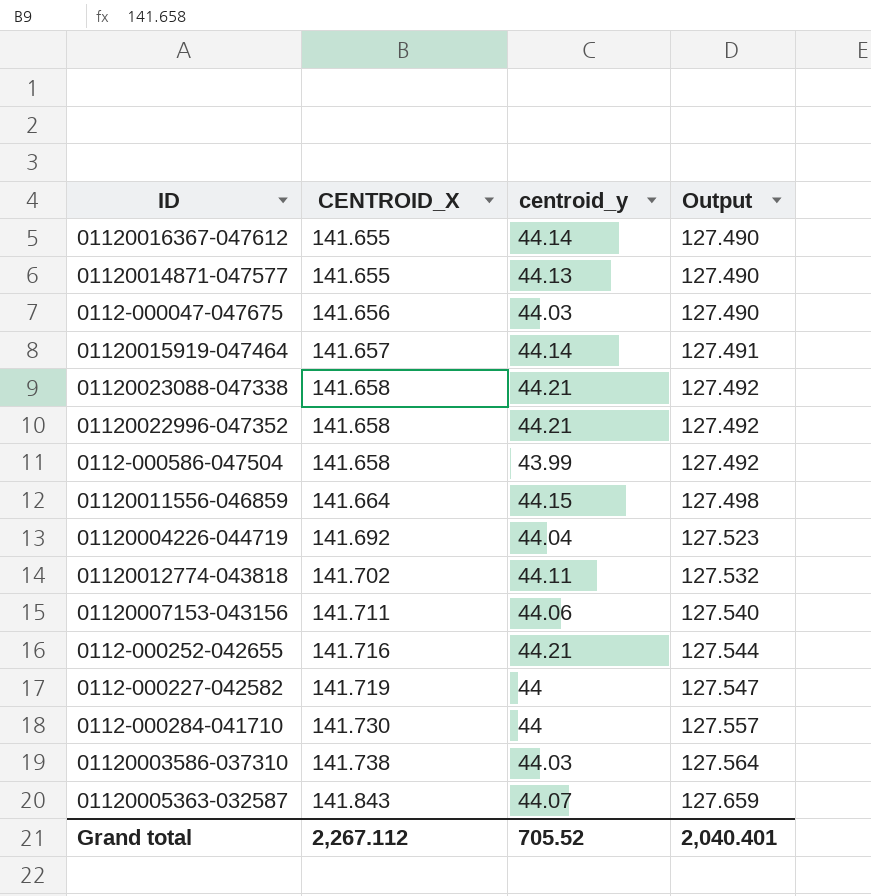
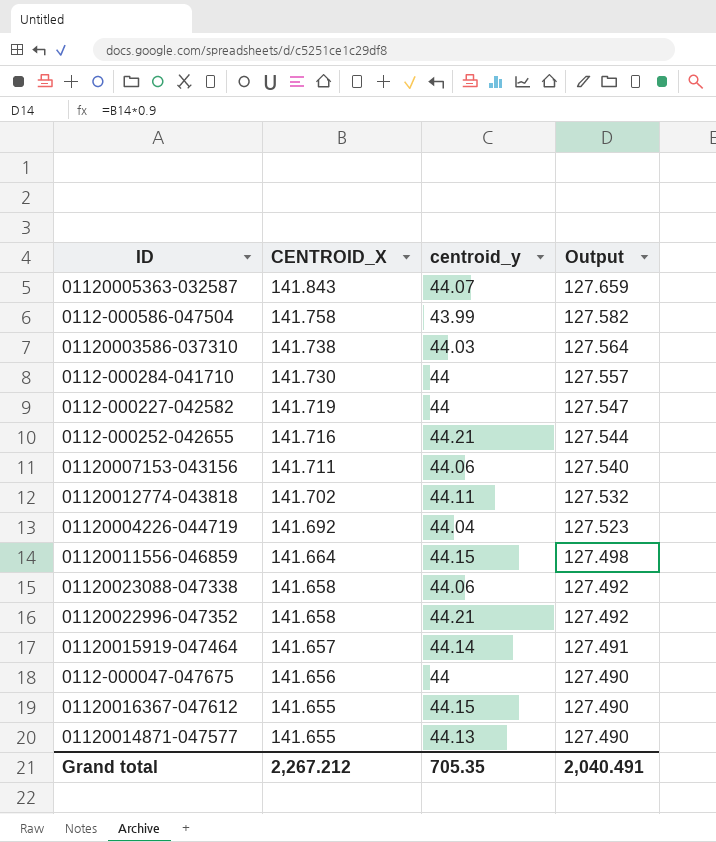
row order: CENTROID_X ascending -> CENTROID_X descending
0112-000586-047504 | CENTROID_X: 141.658 -> 141.758
0112-000586-047504 | Output: 127.492 -> 127.582
01120023088-047338 | centroid_y: 44.21 -> 44.06
0112-000047-047675 | centroid_y: 44.03 -> 44
01120016367-047612 | centroid_y: 44.14 -> 44.15
Grand total | CENTROID_X: 2,267.112 -> 2,267.212
Grand total | centroid_y: 705.52 -> 705.35
Grand total | Output: 2,040.401 -> 2,040.491

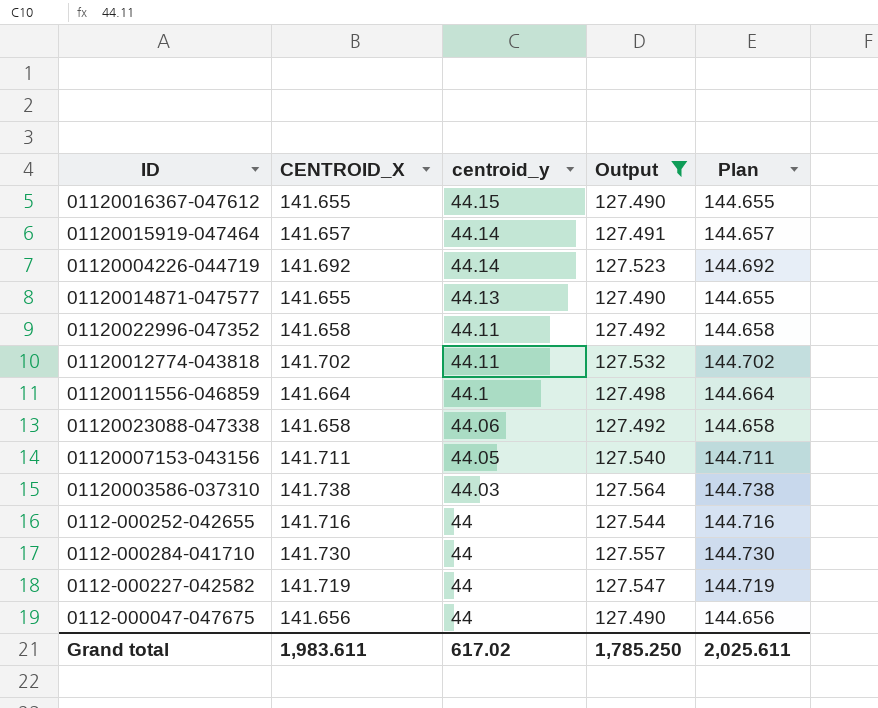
filter: none -> Output <= 127.564
row order: CENTROID_X descending -> centroid_y descending
column Plan | formula: none -> [CENTROID_X] + 3
01120004226-044719 | centroid_y: 44.04 -> 44.14
01120022996-047352 | centroid_y: 44.21 -> 44.11
01120011556-046859 | centroid_y: 44.15 -> 44.1
01120007153-043156 | centroid_y: 44.06 -> 44.05
0112-000252-042655 | centroid_y: 44.21 -> 44
Grand total | CENTROID_X: 2,267.212 -> 1,983.611
Grand total | centroid_y: 705.35 -> 617.02
Grand total | Output: 2,040.491 -> 1,785.250

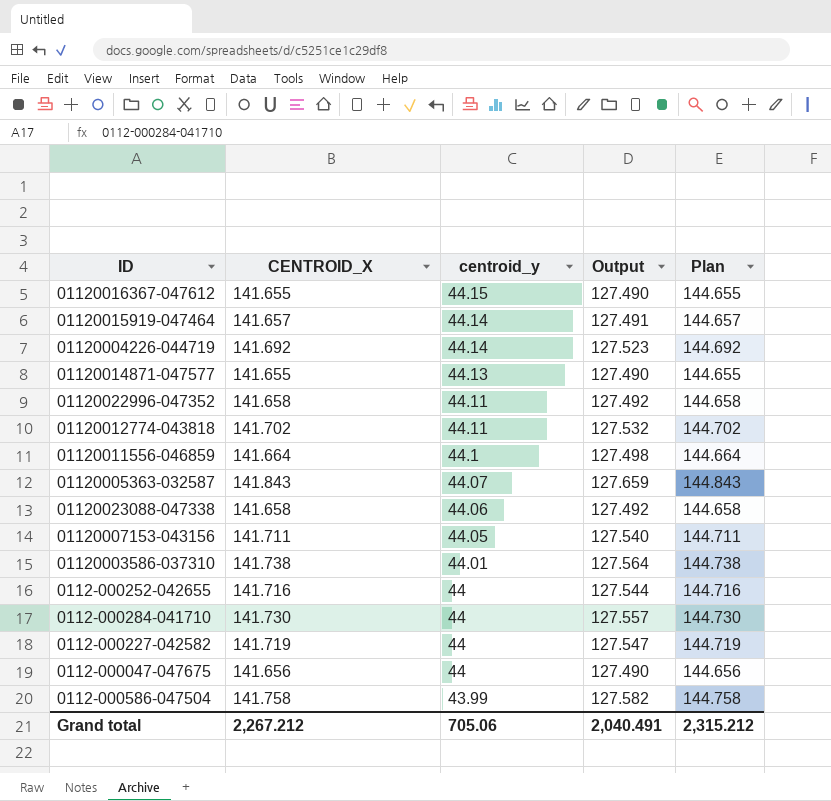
filter: Output <= 127.564 -> none
01120003586-037310 | centroid_y: 44.03 -> 44.01
Grand total | CENTROID_X: 1,983.611 -> 2,267.212
Grand total | centroid_y: 617.02 -> 705.06
Grand total | Output: 1,785.250 -> 2,040.491
Grand total | Plan: 2,025.611 -> 2,315.212

